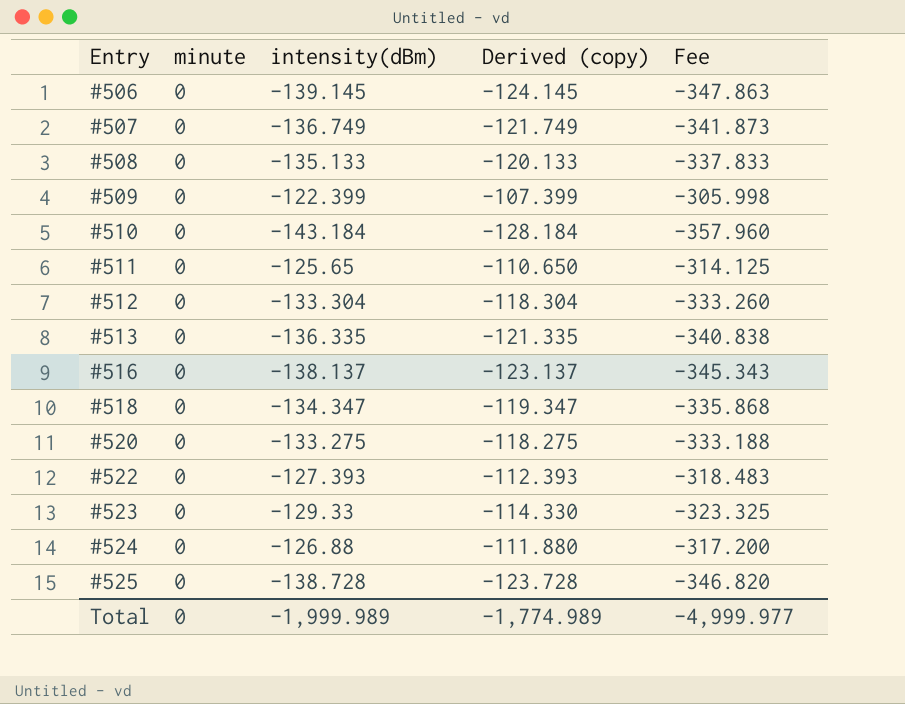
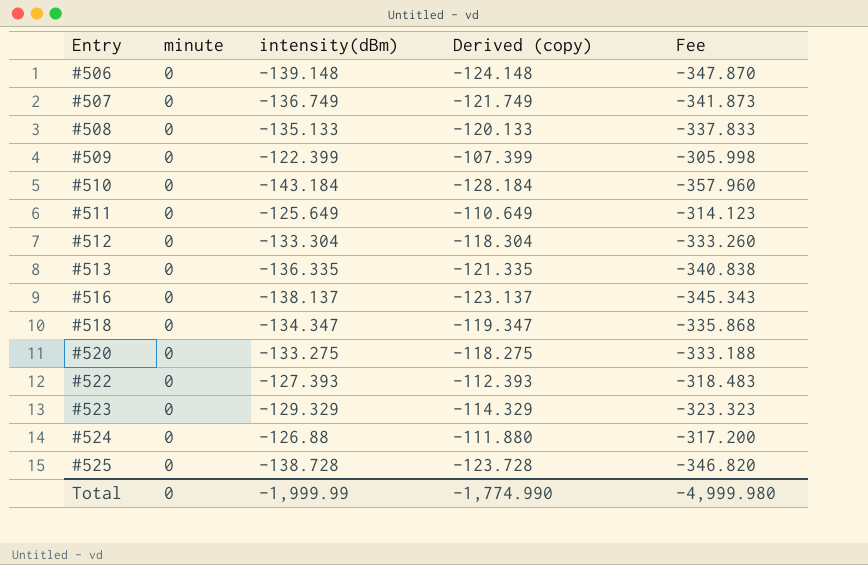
#506 | intensity(dBm): -139.145 -> -139.148
#506 | Derived (copy): -124.145 -> -124.148
#506 | Fee: -347.863 -> -347.870
#511 | intensity(dBm): -125.65 -> -125.649
#511 | Derived (copy): -110.650 -> -110.649
#511 | Fee: -314.125 -> -314.123
#523 | intensity(dBm): -129.33 -> -129.329
#523 | Derived (copy): -114.330 -> -114.329
#523 | Fee: -323.325 -> -323.323
Total | intensity(dBm): -1,999.989 -> -1,999.99
Total | Derived (copy): -1,774.989 -> -1,774.990
Total | Fee: -4,999.977 -> -4,999.980

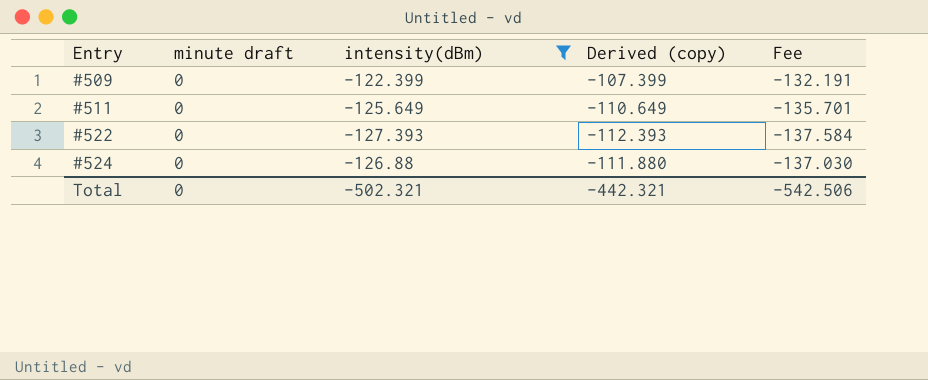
filter: none -> intensity(dBm) >= -127.393
column name: minute -> minute draft
column Fee | formula: [intensity(dBm)] * 2.5 -> [intensity(dBm)] * 1.08
Total | intensity(dBm): -1,999.99 -> -502.321
Total | Derived (copy): -1,774.990 -> -442.321
Total | Fee: -4,999.980 -> -542.506

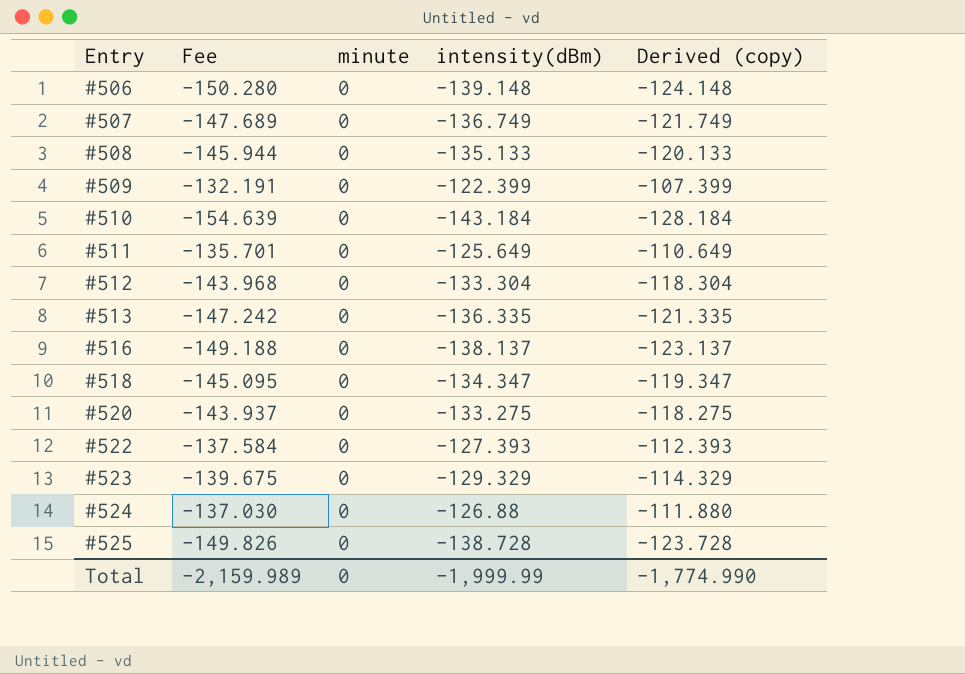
filter: intensity(dBm) >= -127.393 -> none
column Fee | position: 5 -> 2
column name: minute draft -> minute
Total | Fee: -542.506 -> -2,159.989
Total | intensity(dBm): -502.321 -> -1,999.99
Total | Derived (copy): -442.321 -> -1,774.990

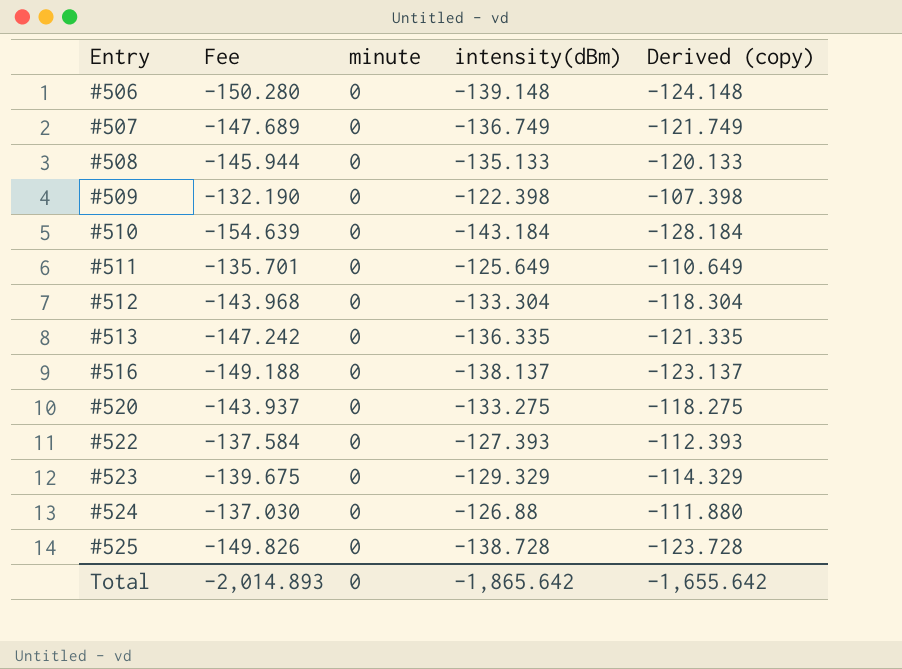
row #518: -145.095 | 0 | -134.347 | -119.347 -> none
#509 | Fee: -132.191 -> -132.190
#509 | intensity(dBm): -122.399 -> -122.398
#509 | Derived (copy): -107.399 -> -107.398
Total | Fee: -2,159.989 -> -2,014.893
Total | intensity(dBm): -1,999.99 -> -1,865.642
Total | Derived (copy): -1,774.990 -> -1,655.642

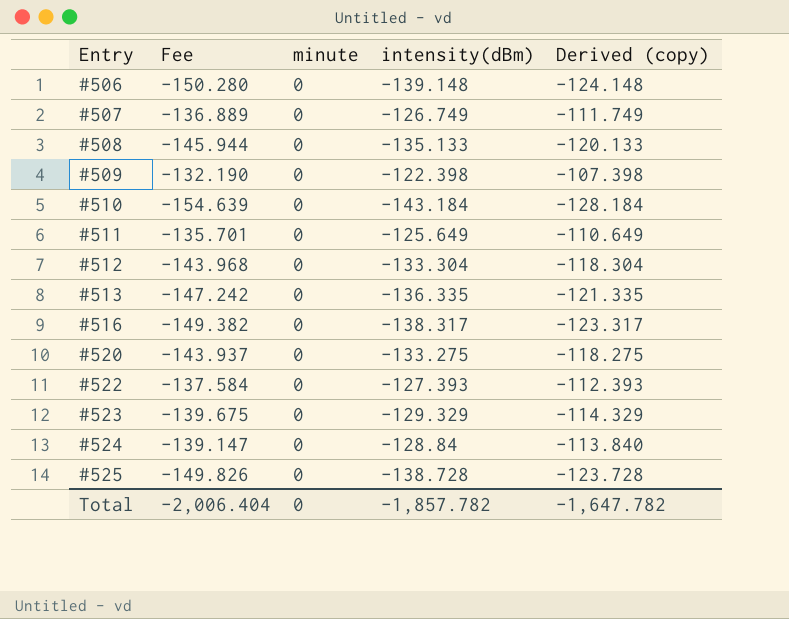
#507 | Fee: -147.689 -> -136.889
#507 | intensity(dBm): -136.749 -> -126.749
#507 | Derived (copy): -121.749 -> -111.749
#516 | Fee: -149.188 -> -149.382
#516 | intensity(dBm): -138.137 -> -138.317
#516 | Derived (copy): -123.137 -> -123.317
#524 | Fee: -137.030 -> -139.147
#524 | intensity(dBm): -126.88 -> -128.84
#524 | Derived (copy): -111.880 -> -113.840
Total | Fee: -2,014.893 -> -2,006.404
Total | intensity(dBm): -1,865.642 -> -1,857.782
Total | Derived (copy): -1,655.642 -> -1,647.782

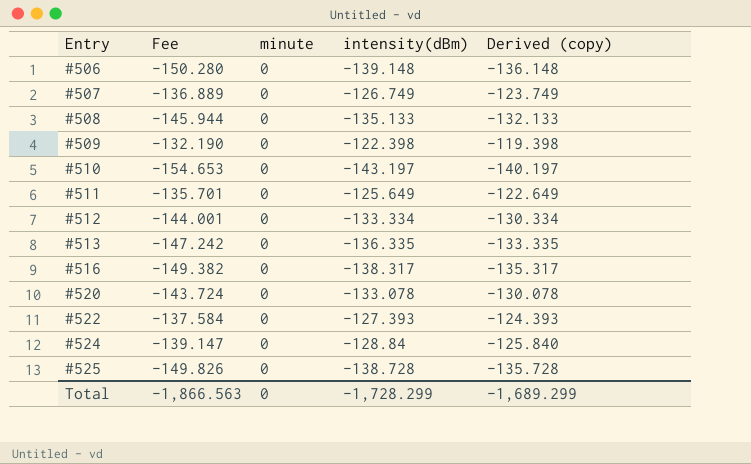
column Derived (copy) | formula: [intensity(dBm)] + 15 -> [intensity(dBm)] + 3
row #523: -139.675 | 0 | -129.329 | -114.329 -> none
#510 | Fee: -154.639 -> -154.653
#510 | intensity(dBm): -143.184 -> -143.197
#512 | Fee: -143.968 -> -144.001
#512 | intensity(dBm): -133.304 -> -133.334
#520 | Fee: -143.937 -> -143.724
#520 | intensity(dBm): -133.275 -> -133.078
Total | Fee: -2,006.404 -> -1,866.563
Total | intensity(dBm): -1,857.782 -> -1,728.299
Total | Derived (copy): -1,647.782 -> -1,689.299

